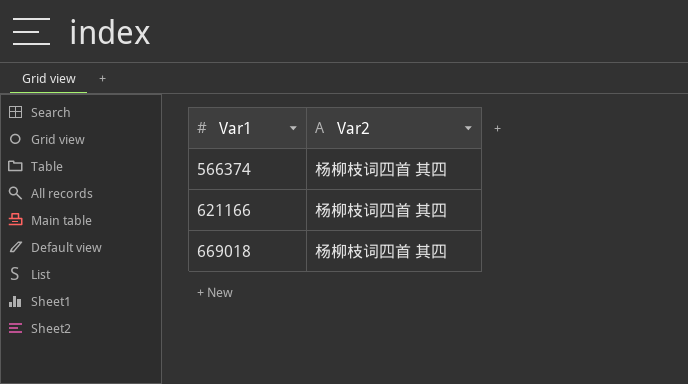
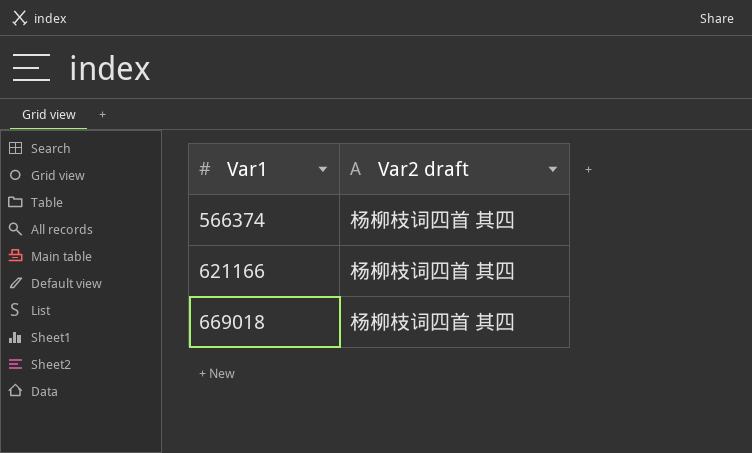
column name: Var2 -> Var2 draft

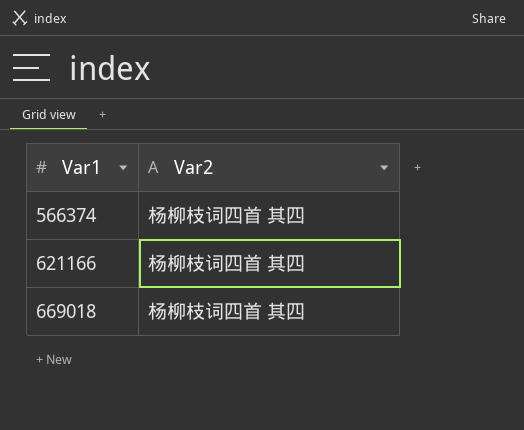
column name: Var2 draft -> Var2

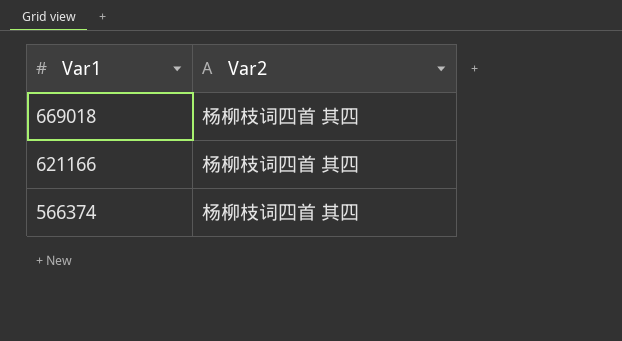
row order: Var1 ascending -> Var1 descending

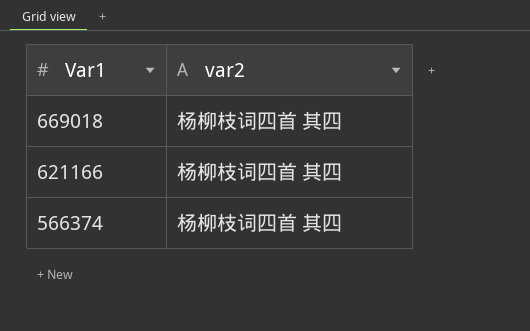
column name: Var2 -> var2

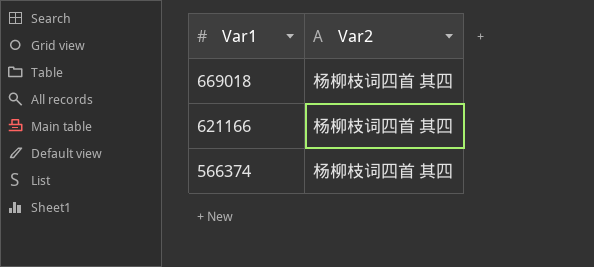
column name: var2 -> Var2

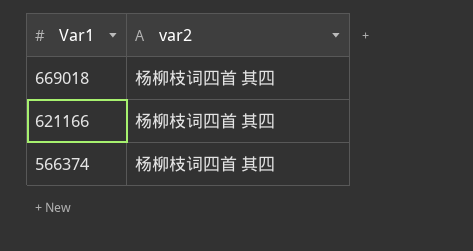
column name: Var2 -> var2

